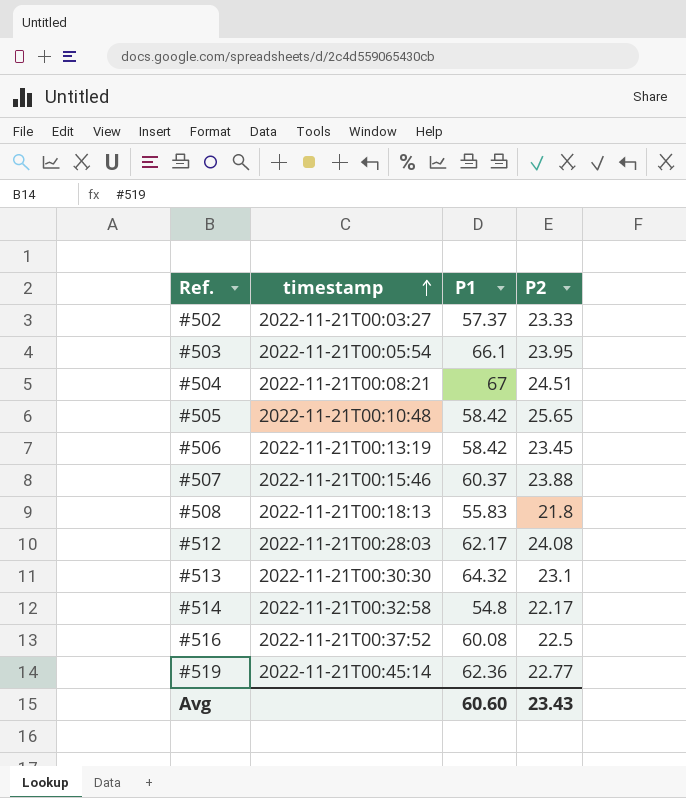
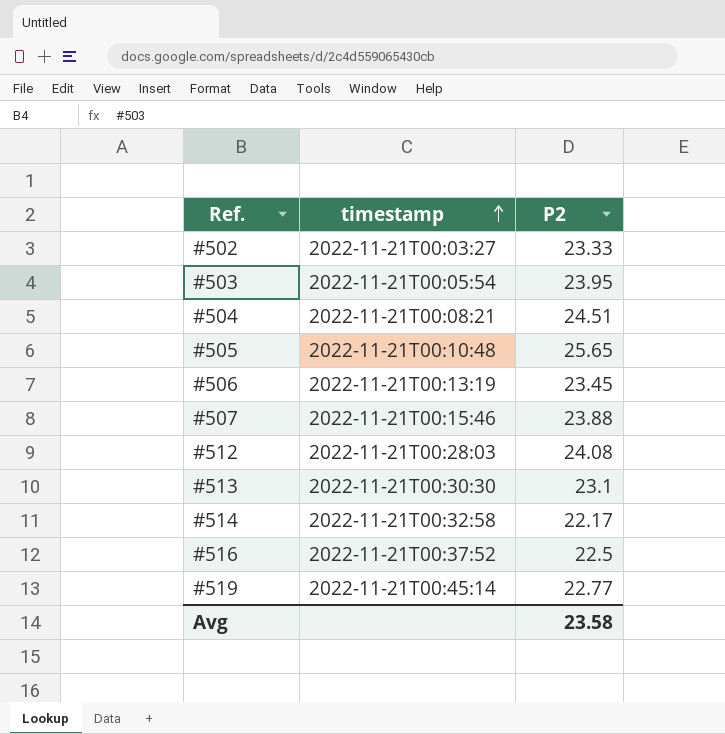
column P1 | position: 3 -> none
row #508: 2022-11-21T00:18:13 | 55.83 | 21.8 -> none
Avg | P2: 23.43 -> 23.58

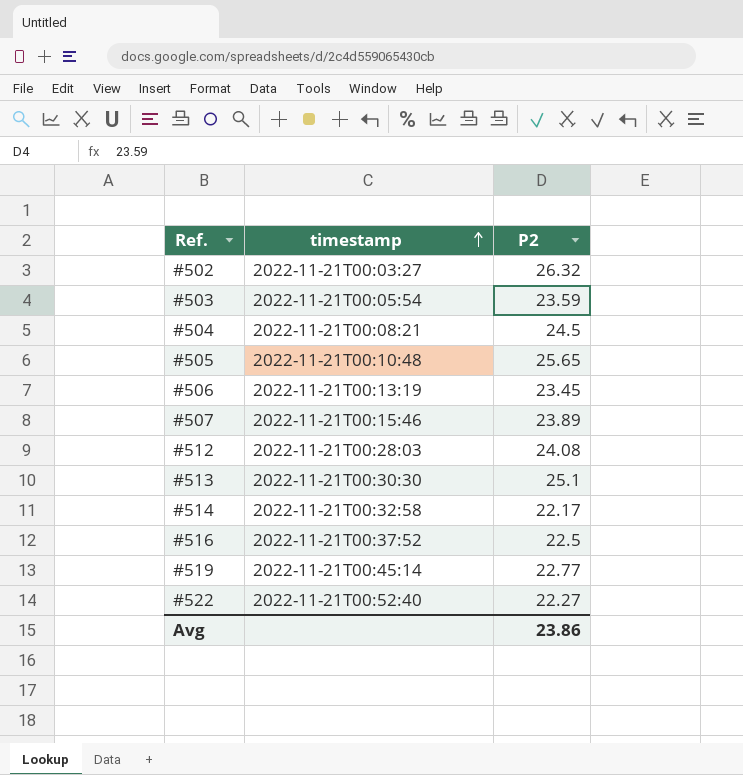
#502 | P2: 23.33 -> 26.32
#503 | P2: 23.95 -> 23.59
#504 | P2: 24.51 -> 24.5
#507 | P2: 23.88 -> 23.89
#513 | P2: 23.1 -> 25.1
row #522: none -> 2022-11-21T00:52:40 | 22.27
Avg | P2: 23.58 -> 23.86

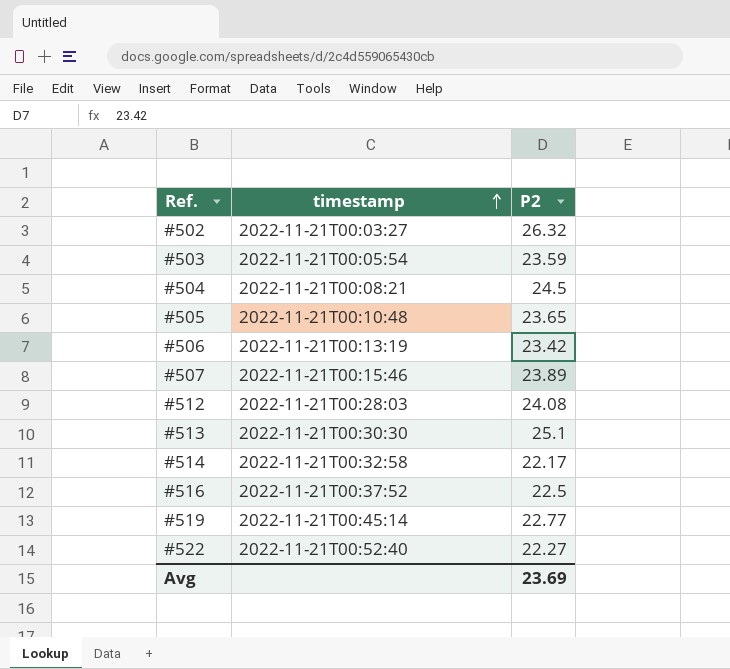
#505 | P2: 25.65 -> 23.65
#506 | P2: 23.45 -> 23.42
Avg | P2: 23.86 -> 23.69

